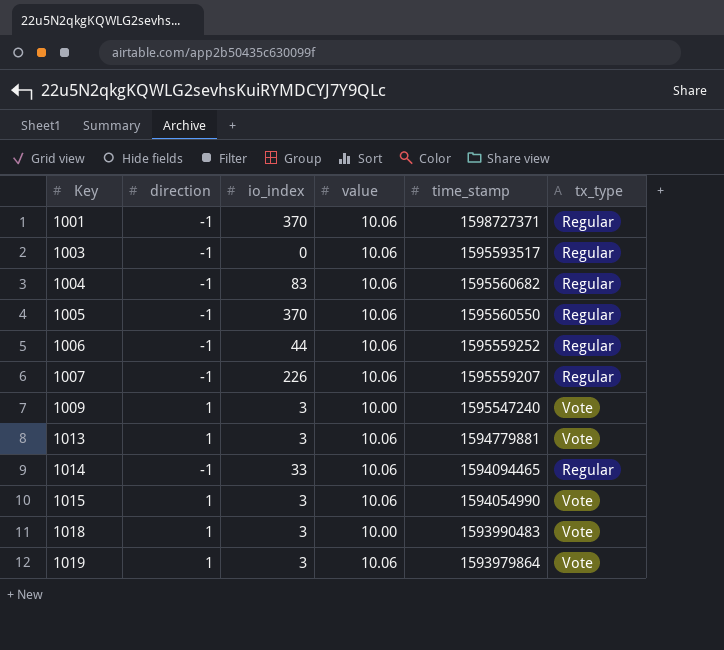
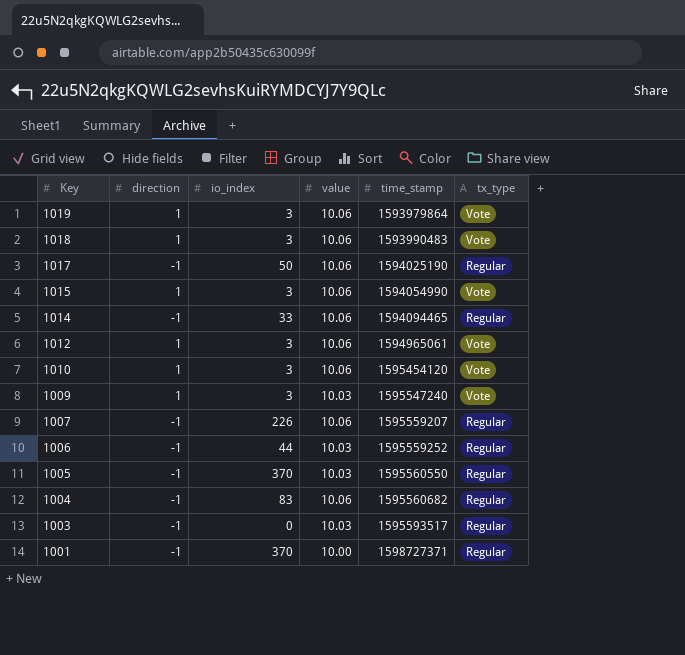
row order: Key ascending -> Key descending
row 1013: 1 | 3 | 10.06 | 1594779881 | Vote -> none
1018 | value: 10.00 -> 10.06
row 1017: none -> -1 | 50 | 10.06 | 1594025190 | Regular
row 1012: none -> 1 | 3 | 10.06 | 1594965061 | Vote
row 1010: none -> 1 | 3 | 10.06 | 1595454120 | Vote
1009 | value: 10.00 -> 10.03
1006 | value: 10.06 -> 10.03
1005 | value: 10.06 -> 10.03
1003 | value: 10.06 -> 10.03
1001 | value: 10.06 -> 10.00

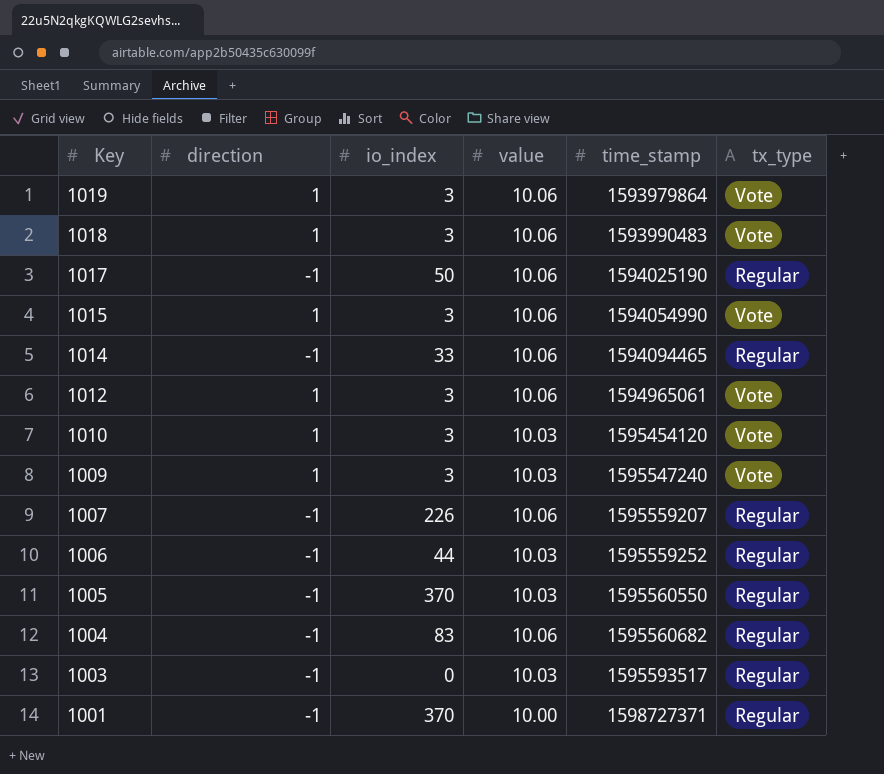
1010 | value: 10.06 -> 10.03

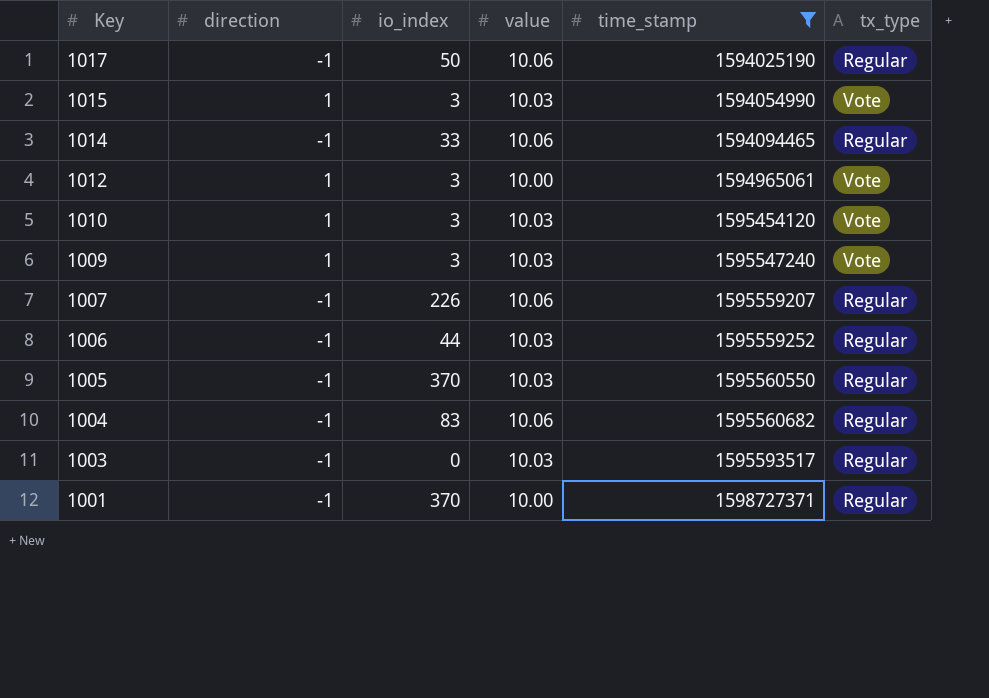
filter: none -> time_stamp >= 1594025190
1015 | value: 10.06 -> 10.03
1012 | value: 10.06 -> 10.00

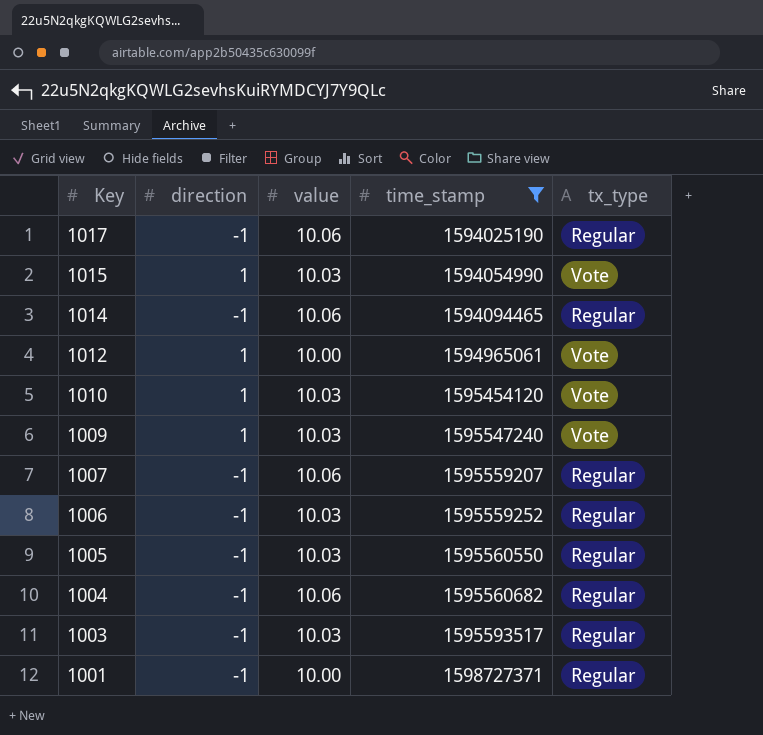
column io_index | position: 3 -> none

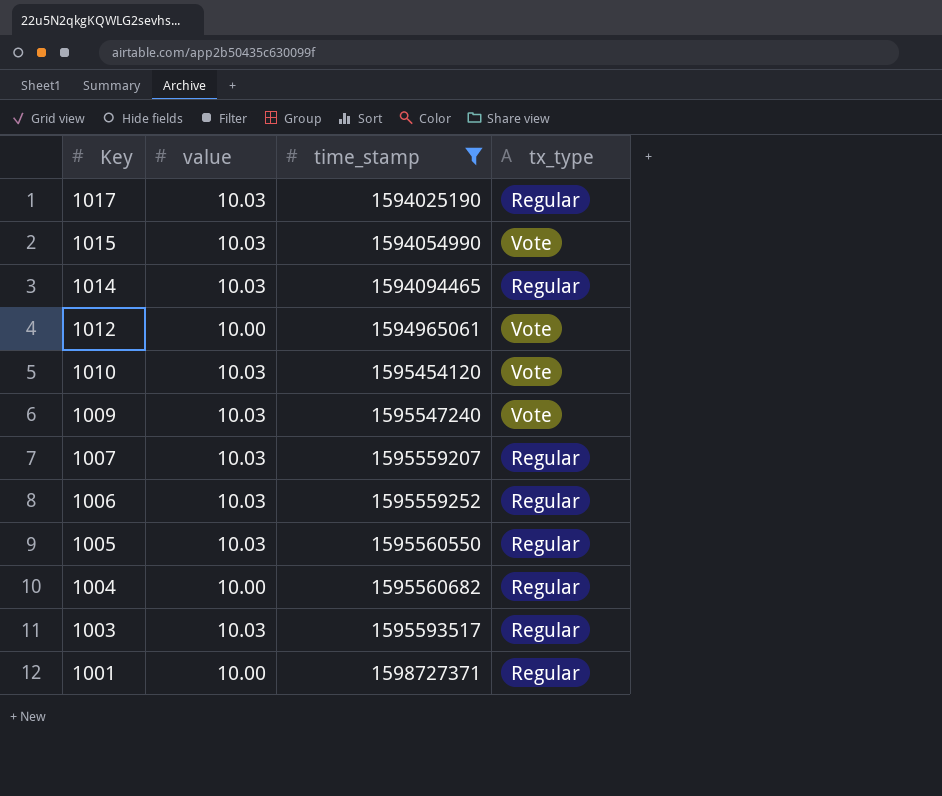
column direction | position: 2 -> none
1017 | value: 10.06 -> 10.03
1014 | value: 10.06 -> 10.03
1007 | value: 10.06 -> 10.03
1004 | value: 10.06 -> 10.00

